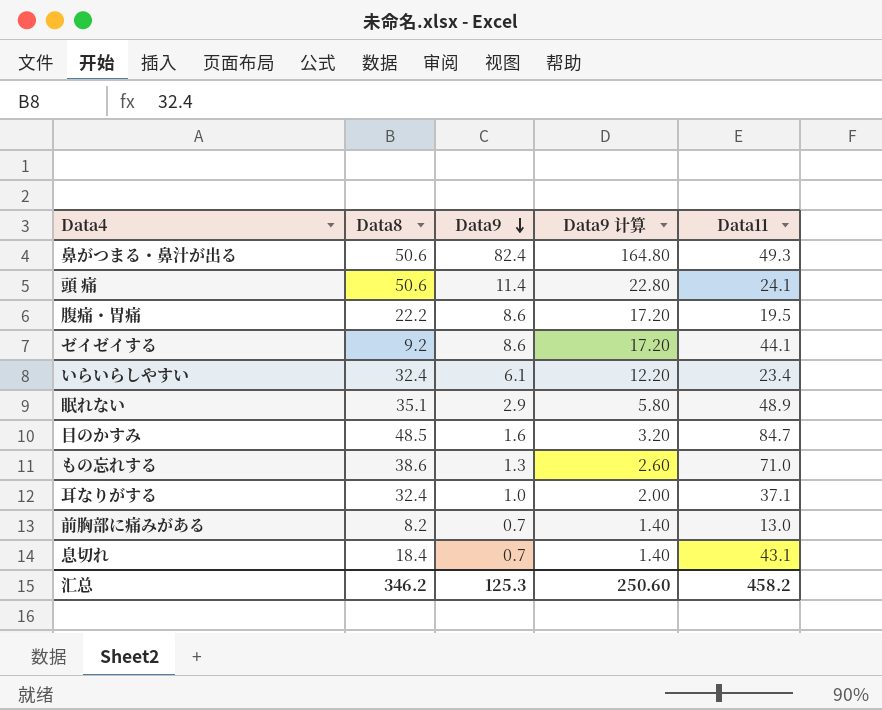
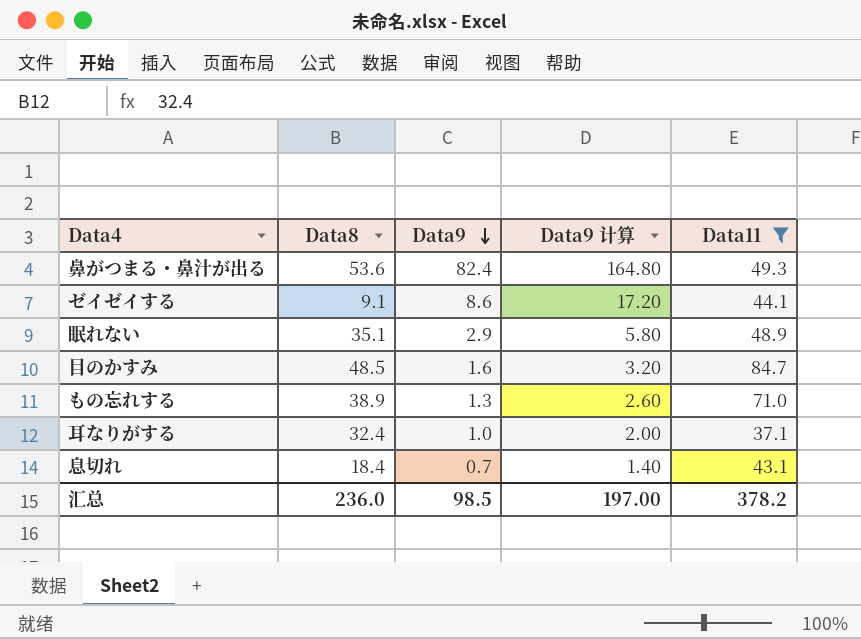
filter: none -> Data11 >= 37.1
鼻がつまる・鼻汁が出る | Data8: 50.6 -> 53.6
ゼイゼイする | Data8: 9.2 -> 9.1
もの忘れする | Data8: 38.6 -> 38.9
汇总 | Data8: 346.2 -> 236.0
汇总 | Data9: 125.3 -> 98.5
汇总 | Data9 计算: 250.60 -> 197.00
汇总 | Data11: 458.2 -> 378.2

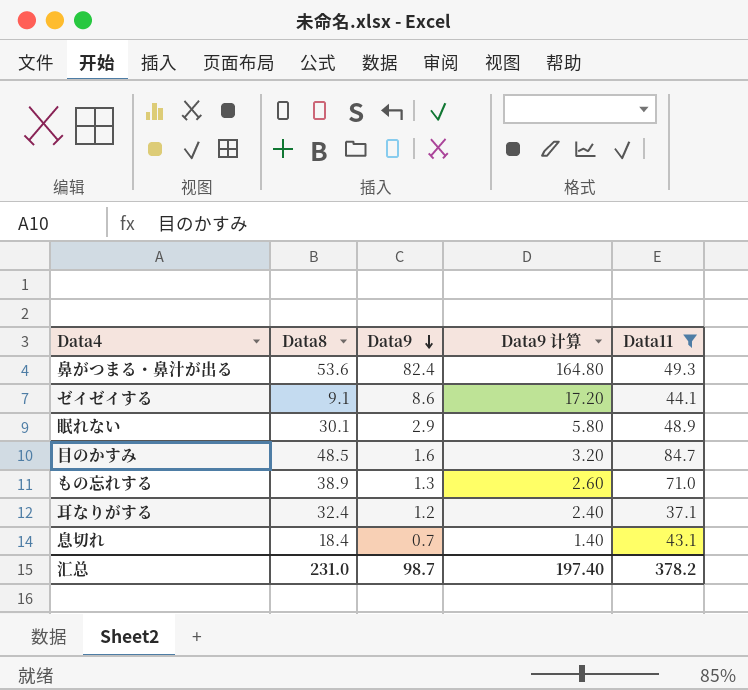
眠れない | Data8: 35.1 -> 30.1
耳なりがする | Data9: 1.0 -> 1.2
耳なりがする | Data9 计算: 2.00 -> 2.40
汇总 | Data8: 236.0 -> 231.0
汇总 | Data9: 98.5 -> 98.7
汇总 | Data9 计算: 197.00 -> 197.40

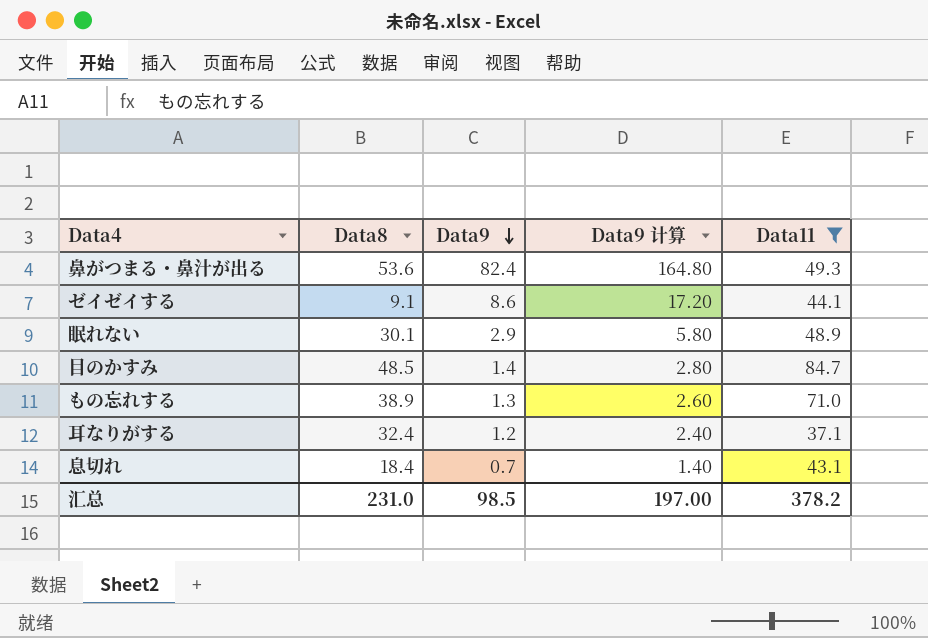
目のかすみ | Data9: 1.6 -> 1.4
目のかすみ | Data9 计算: 3.20 -> 2.80
汇总 | Data9: 98.7 -> 98.5
汇总 | Data9 计算: 197.40 -> 197.00

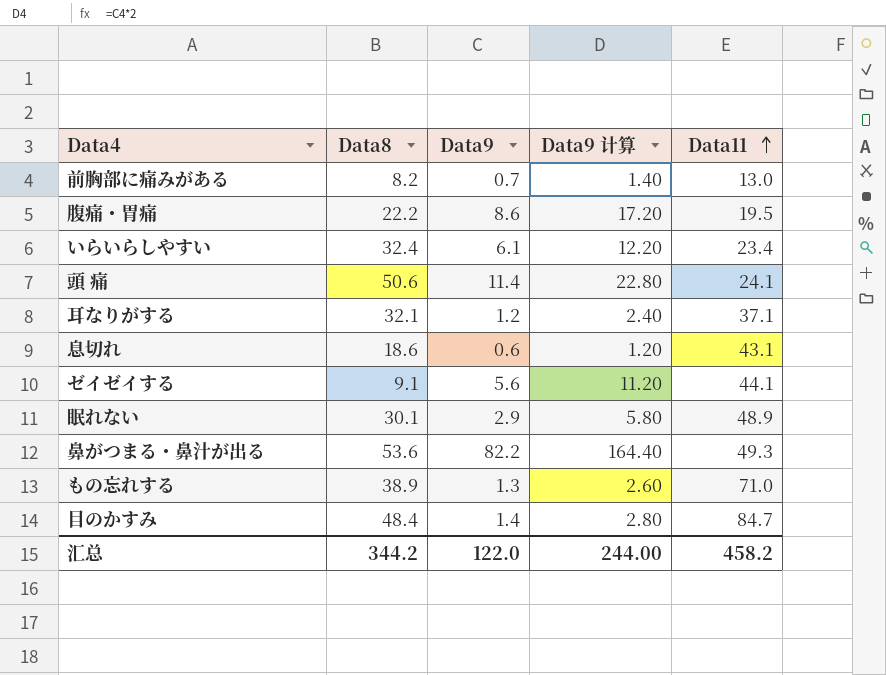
filter: Data11 >= 37.1 -> none
row order: Data9 descending -> Data11 ascending
耳なりがする | Data8: 32.4 -> 32.1
息切れ | Data8: 18.4 -> 18.6
息切れ | Data9: 0.7 -> 0.6
息切れ | Data9 计算: 1.40 -> 1.20
ゼイゼイする | Data9: 8.6 -> 5.6
ゼイゼイする | Data9 计算: 17.20 -> 11.20
鼻がつまる・鼻汁が出る | Data9: 82.4 -> 82.2
鼻がつまる・鼻汁が出る | Data9 计算: 164.80 -> 164.40
目のかすみ | Data8: 48.5 -> 48.4
汇总 | Data8: 231.0 -> 344.2
汇总 | Data9: 98.5 -> 122.0
汇总 | Data9 计算: 197.00 -> 244.00
汇总 | Data11: 378.2 -> 458.2

